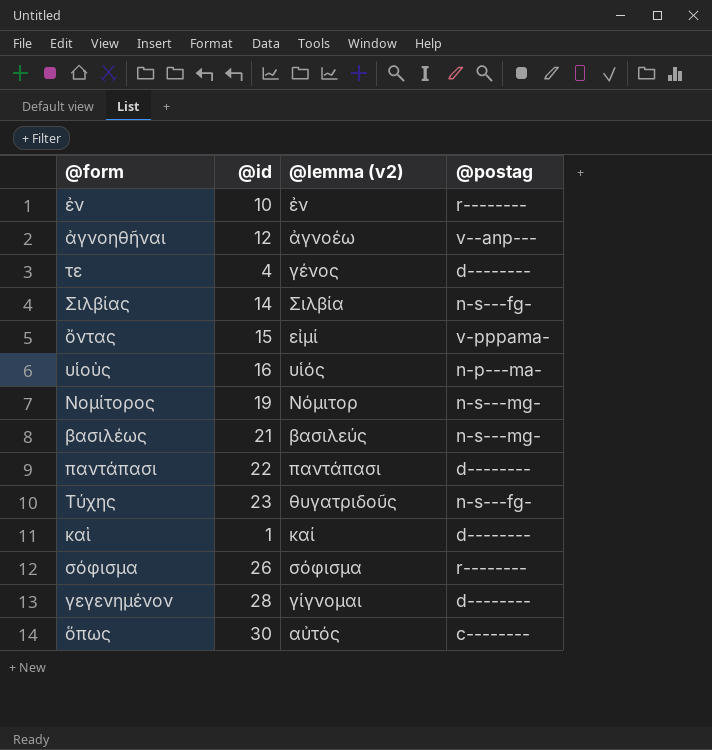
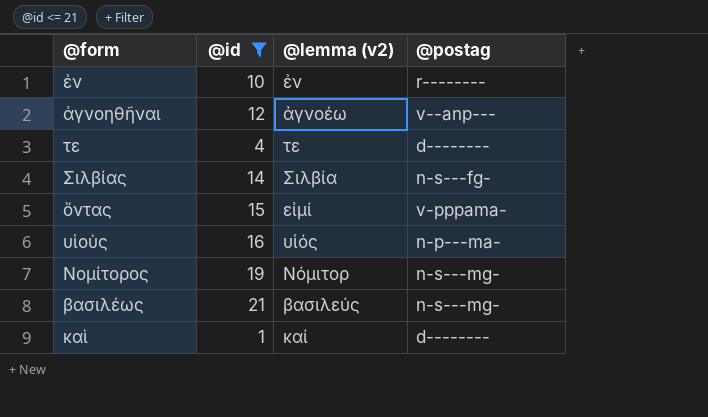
filter: none -> @id <= 21
τε | @lemma (v2): γένος -> τε

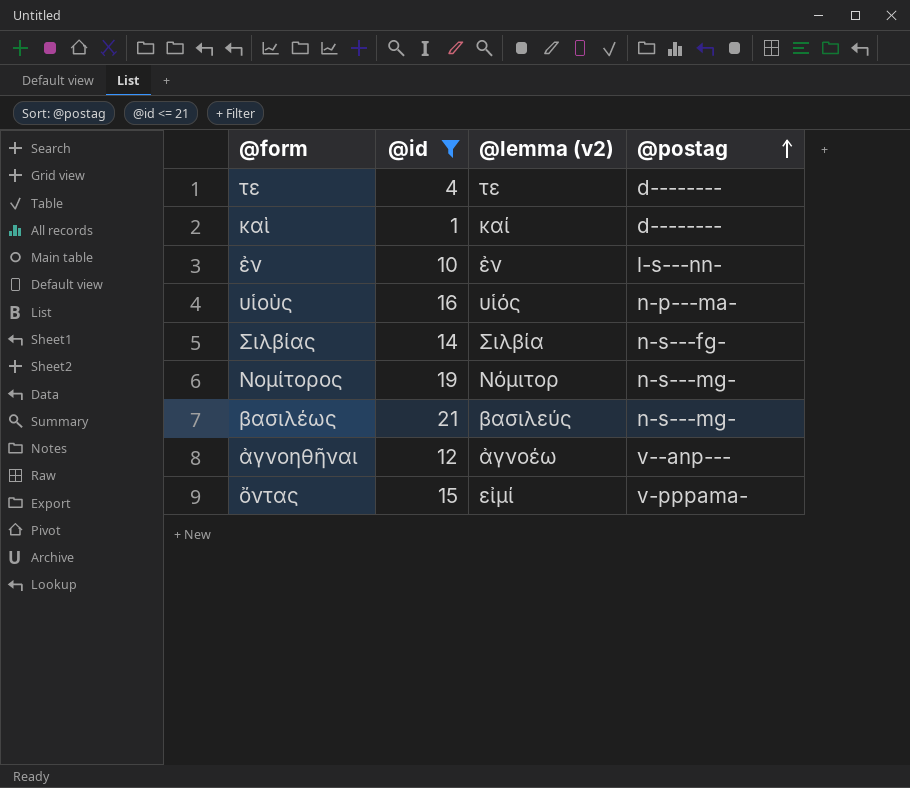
row order: none -> @postag ascending
ἐν | @postag: r-------- -> l-s---nn-

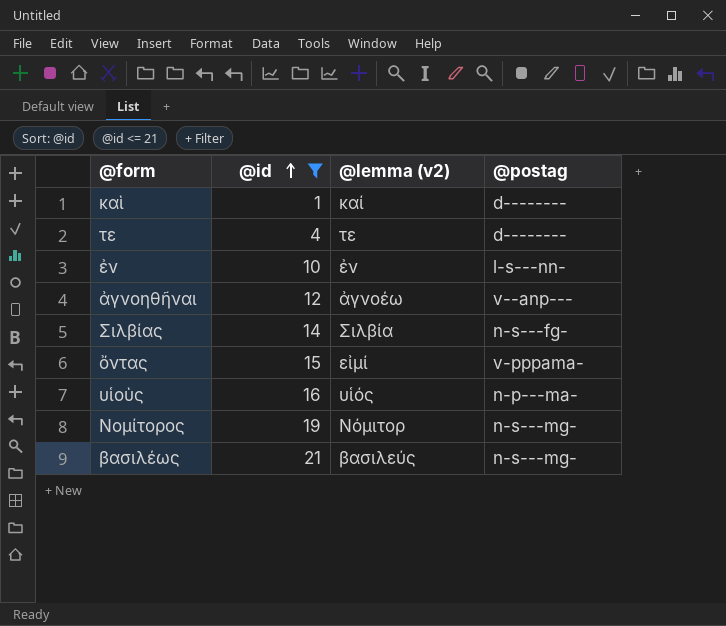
row order: @postag ascending -> @id ascending

